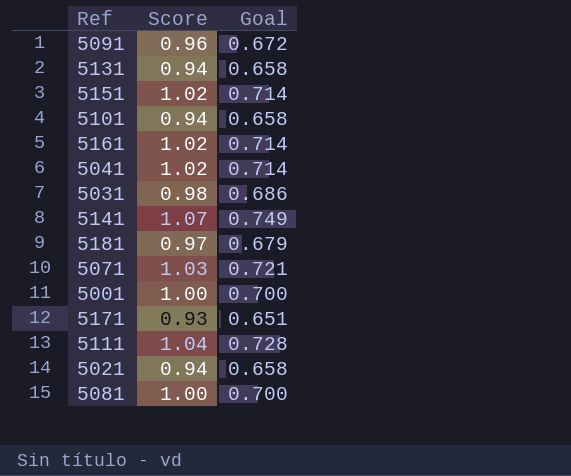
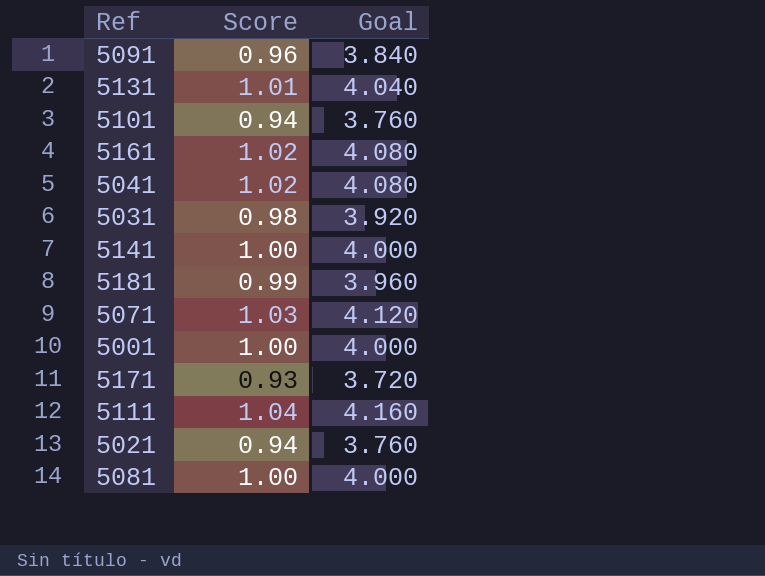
column Goal | formula: [Score] * 0.7 -> [Score] * 4
row 5151: 1.02 | 0.714 -> none
5131 | Score: 0.94 -> 1.01
5141 | Score: 1.07 -> 1.00
5181 | Score: 0.97 -> 0.99

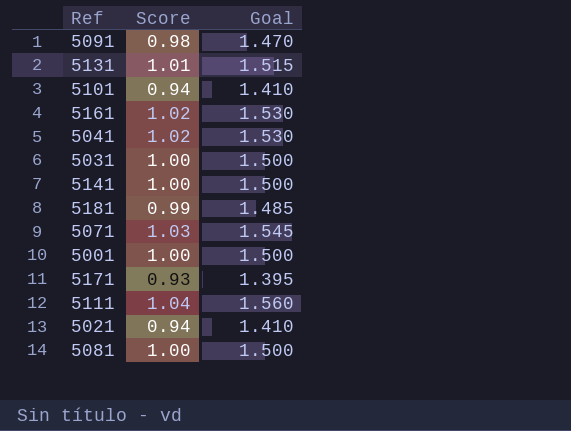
column Goal | formula: [Score] * 4 -> [Score] * 1.5
5091 | Score: 0.96 -> 0.98
5031 | Score: 0.98 -> 1.00

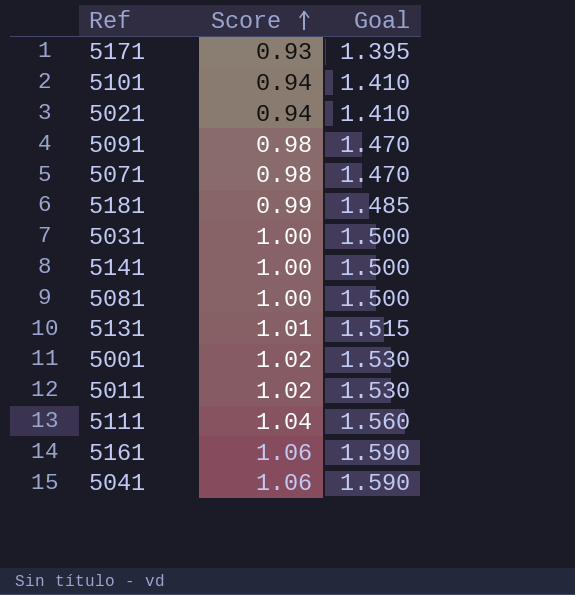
row order: none -> Score ascending
5071 | Score: 1.03 -> 0.98
5071 | Goal: 1.545 -> 1.470
5001 | Score: 1.00 -> 1.02
5001 | Goal: 1.500 -> 1.530
row 5011: none -> 1.02 | 1.530
5161 | Score: 1.02 -> 1.06
5161 | Goal: 1.530 -> 1.590
5041 | Score: 1.02 -> 1.06
5041 | Goal: 1.530 -> 1.590

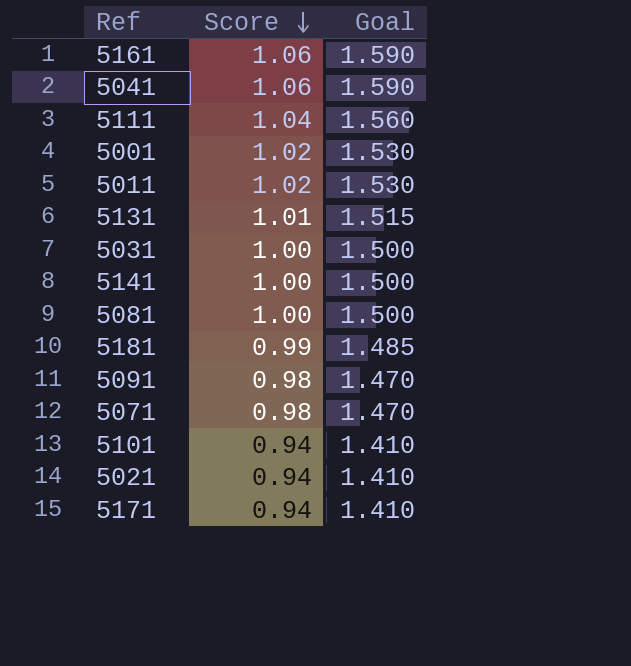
row order: Score ascending -> Score descending
5171 | Score: 0.93 -> 0.94
5171 | Goal: 1.395 -> 1.410

